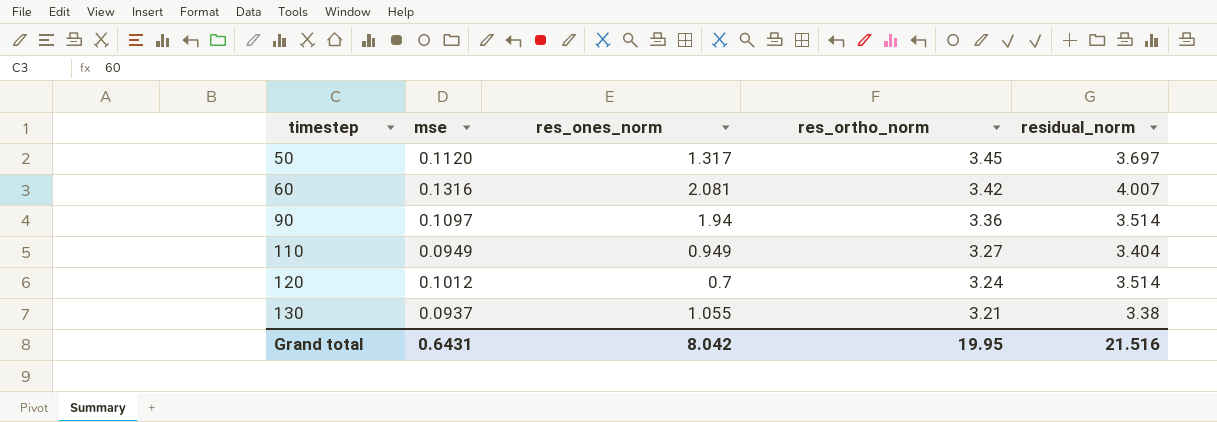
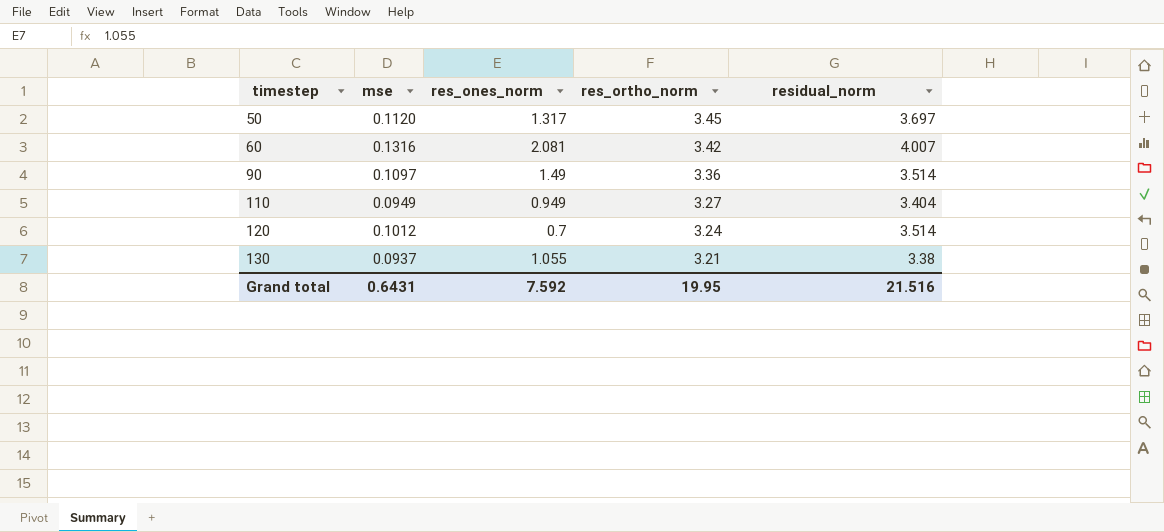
90 | res_ones_norm: 1.94 -> 1.49
Grand total | res_ones_norm: 8.042 -> 7.592

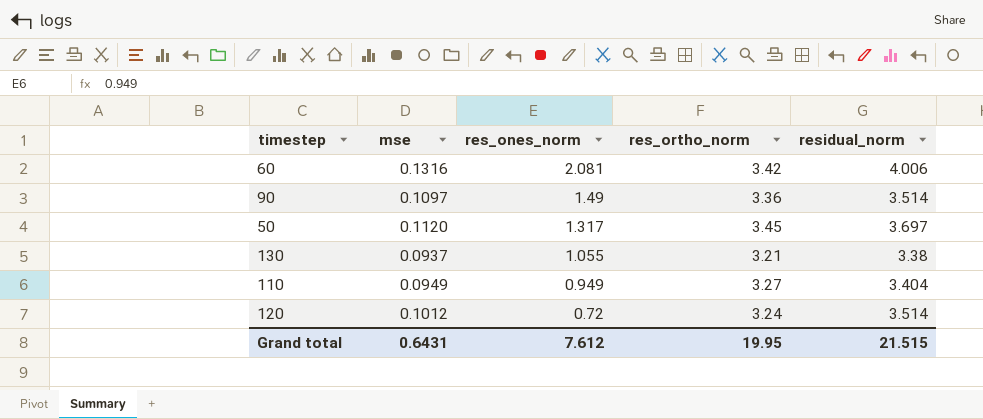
row order: timestep ascending -> res_ones_norm descending
60 | residual_norm: 4.007 -> 4.006
120 | res_ones_norm: 0.7 -> 0.72
Grand total | res_ones_norm: 7.592 -> 7.612
Grand total | residual_norm: 21.516 -> 21.515

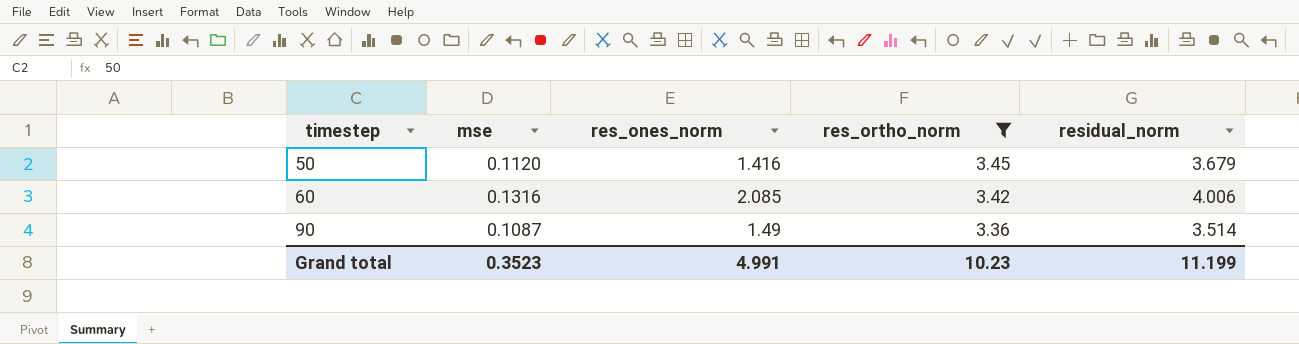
filter: none -> res_ortho_norm >= 3.36
row order: res_ones_norm descending -> timestep ascending
50 | res_ones_norm: 1.317 -> 1.416
50 | residual_norm: 3.697 -> 3.679
60 | res_ones_norm: 2.081 -> 2.085
90 | mse: 0.1097 -> 0.1087
Grand total | mse: 0.6431 -> 0.3523
Grand total | res_ones_norm: 7.612 -> 4.991
Grand total | res_ortho_norm: 19.95 -> 10.23
Grand total | residual_norm: 21.515 -> 11.199

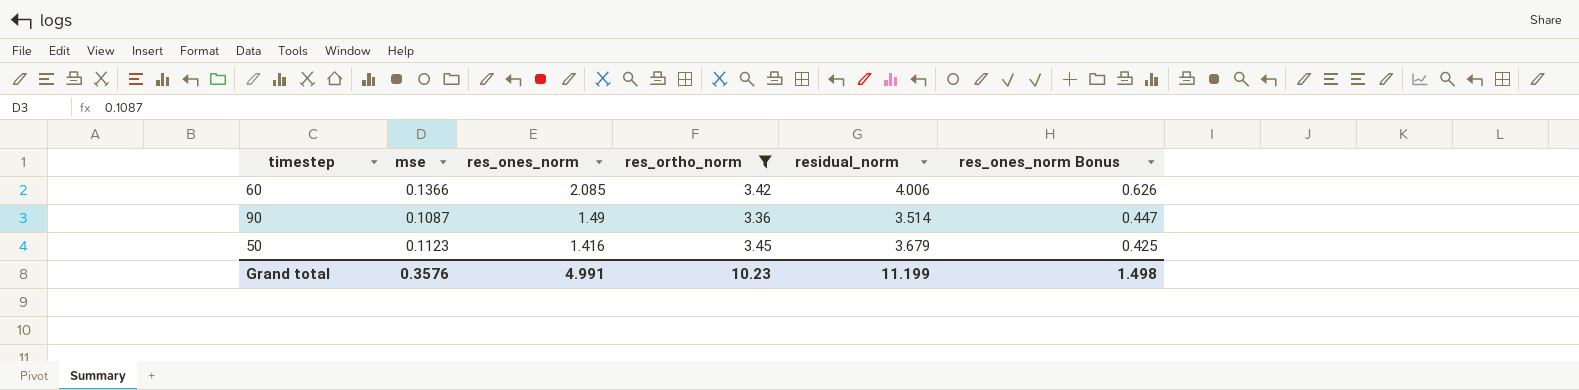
row order: timestep ascending -> res_ones_norm descending
column res_ones_norm Bonus | formula: none -> [res_ones_norm] * 0.3
60 | mse: 0.1316 -> 0.1366
50 | mse: 0.1120 -> 0.1123
Grand total | mse: 0.3523 -> 0.3576

